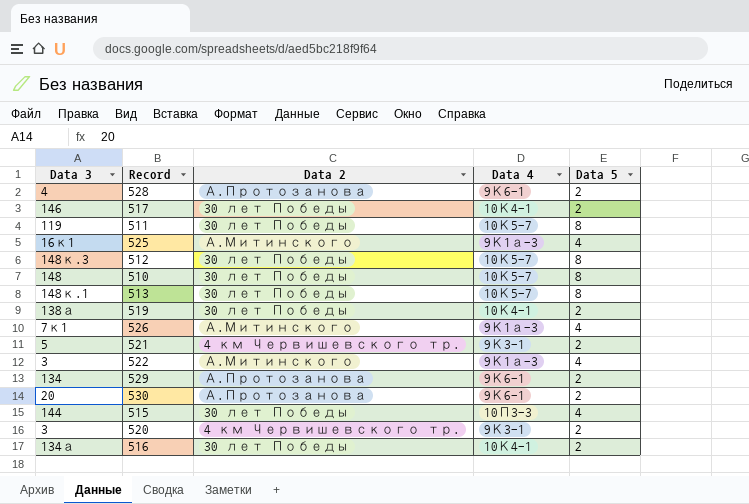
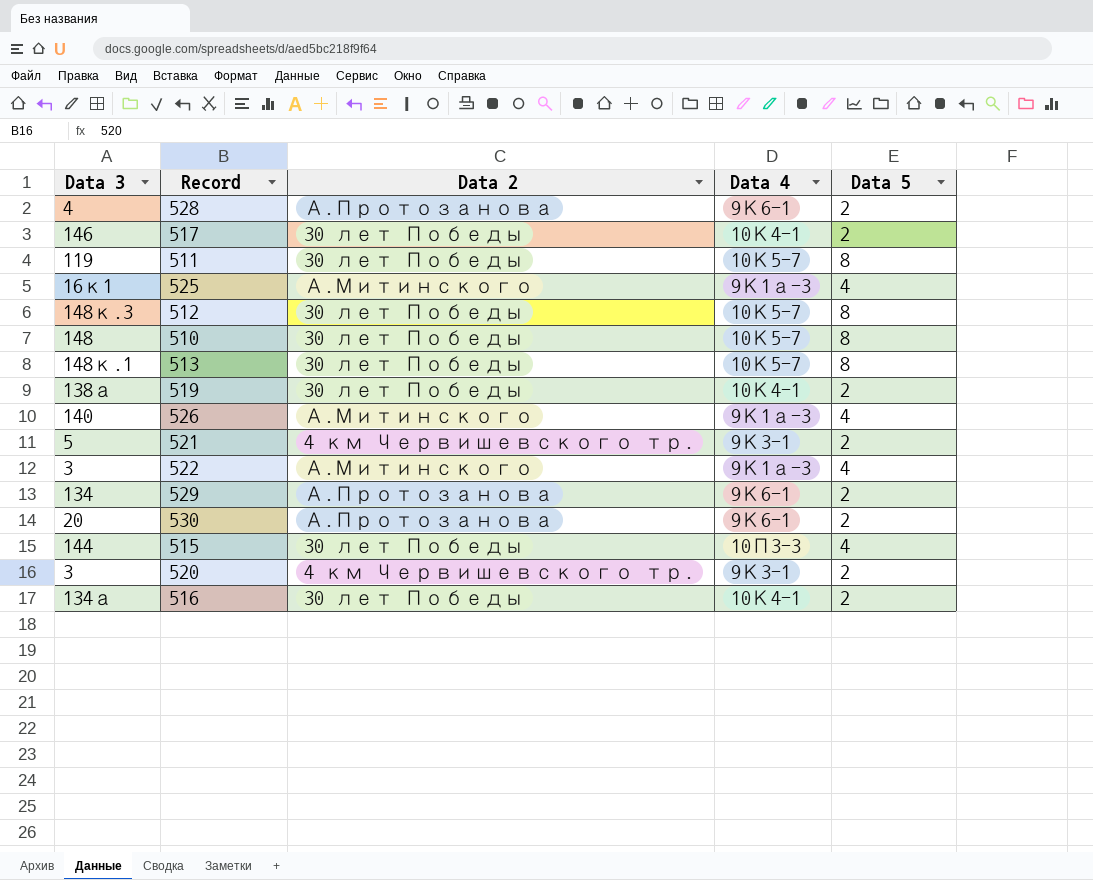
526 | Data 3: 7к1 -> 140

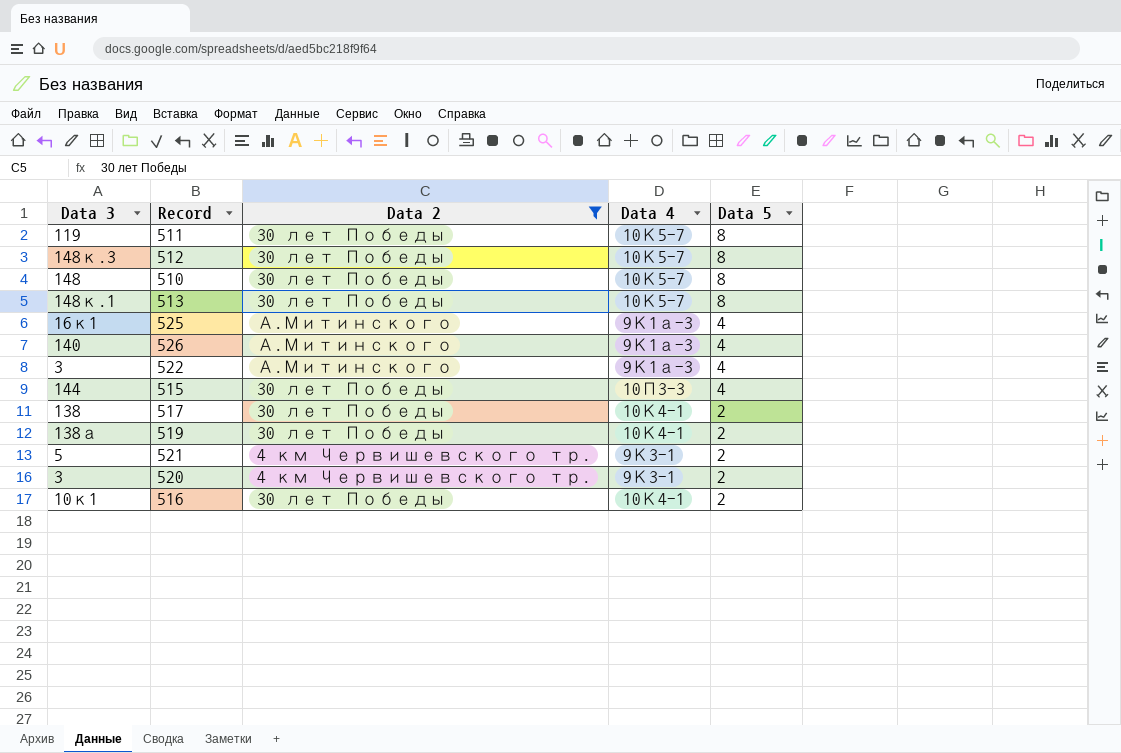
filter: none -> Data 2 != А.Протозанова
row order: none -> Data 5 descending
517 | Data 3: 146 -> 138
516 | Data 3: 134а -> 10к1

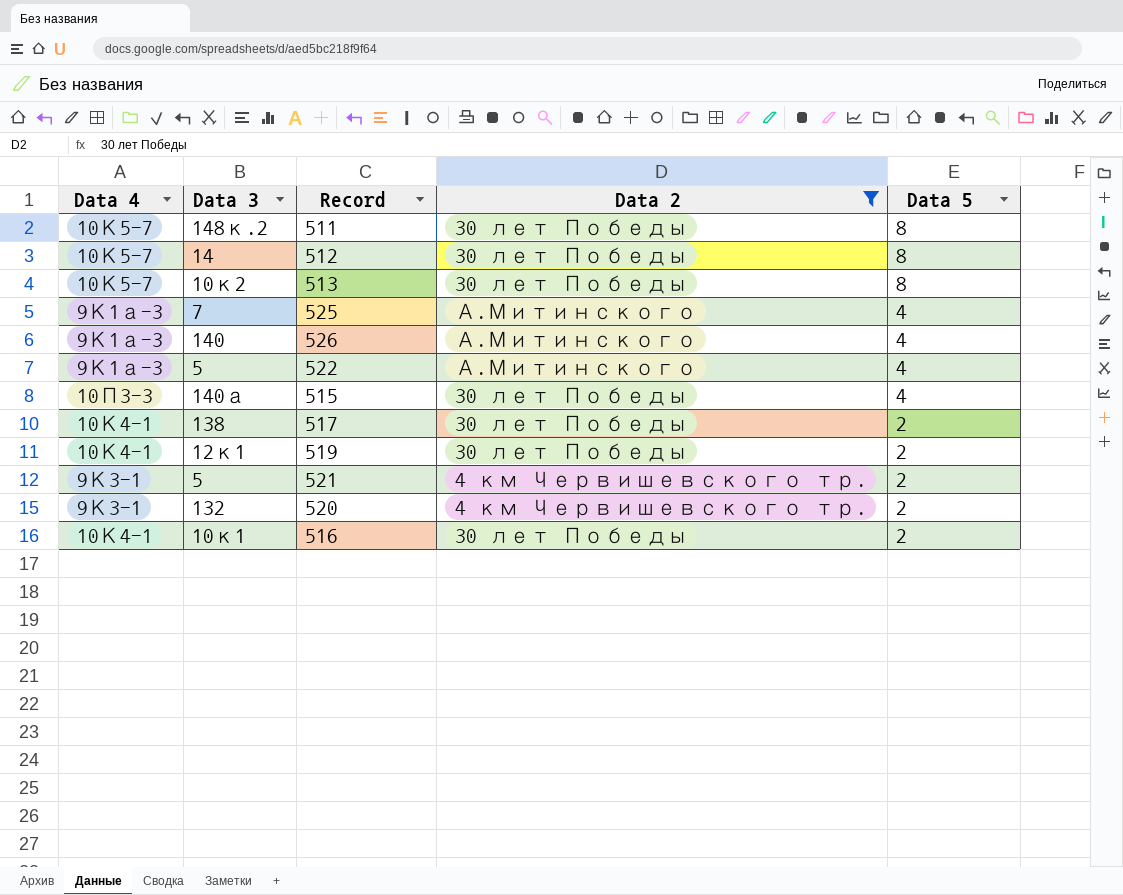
column Data 4 | position: 4 -> 1
row 510: 148 | 30 лет Победы | 10К5-7 | 8 -> none
511 | Data 3: 119 -> 148к.2
512 | Data 3: 148к.3 -> 14
513 | Data 3: 148к.1 -> 10к2
525 | Data 3: 16к1 -> 7
522 | Data 3: 3 -> 5
515 | Data 3: 144 -> 140а
519 | Data 3: 138а -> 12к1
520 | Data 3: 3 -> 132

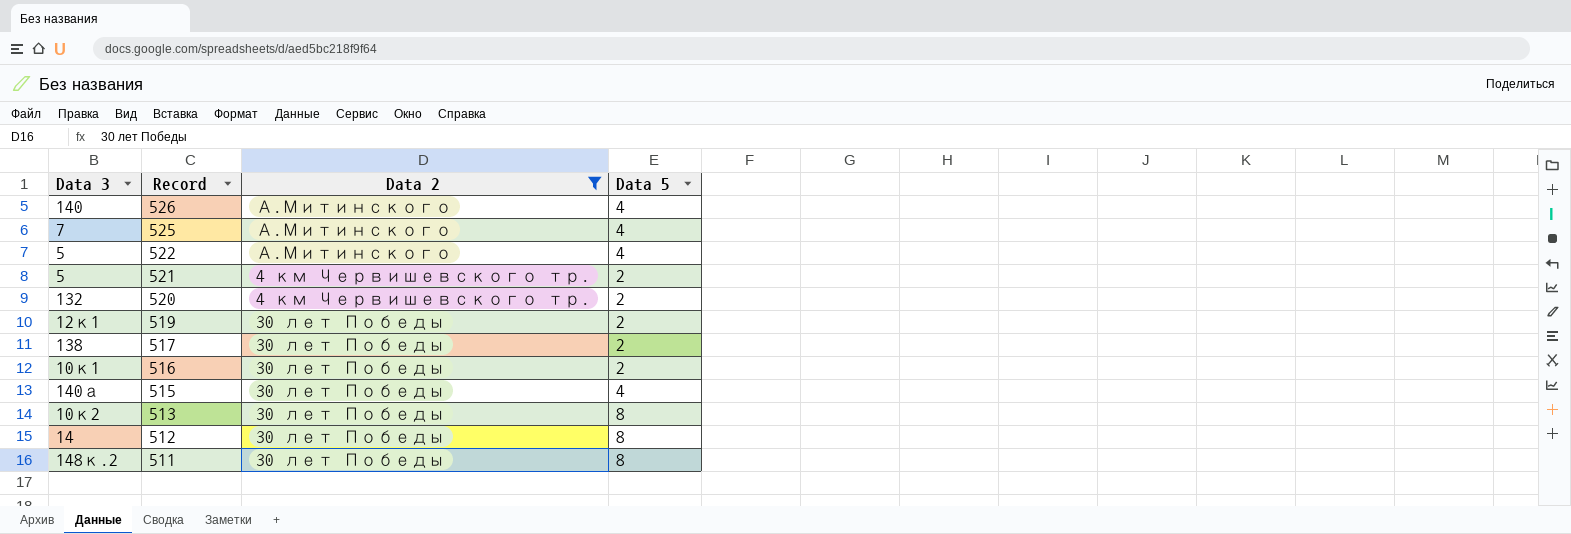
row order: Data 5 descending -> Record descending
column Data 4 | position: 1 -> none

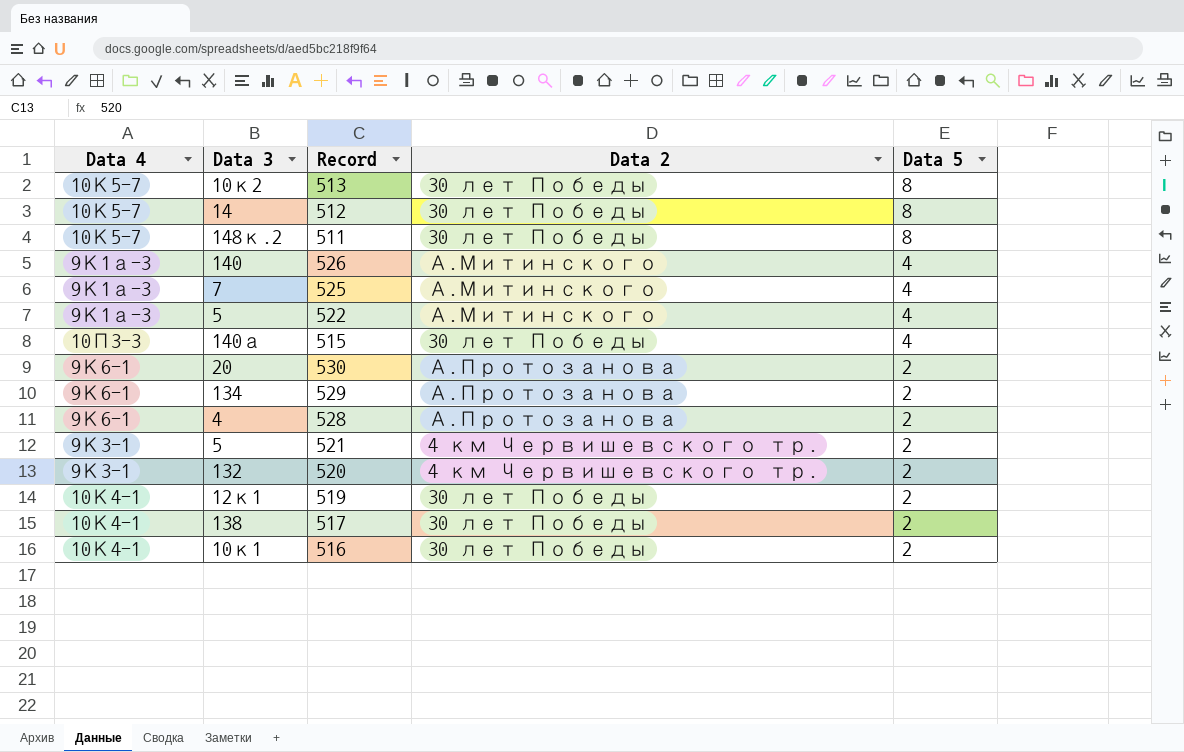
filter: Data 2 != А.Протозанова -> none
row order: Record descending -> Data 5 descending
column Data 4 | position: none -> 1

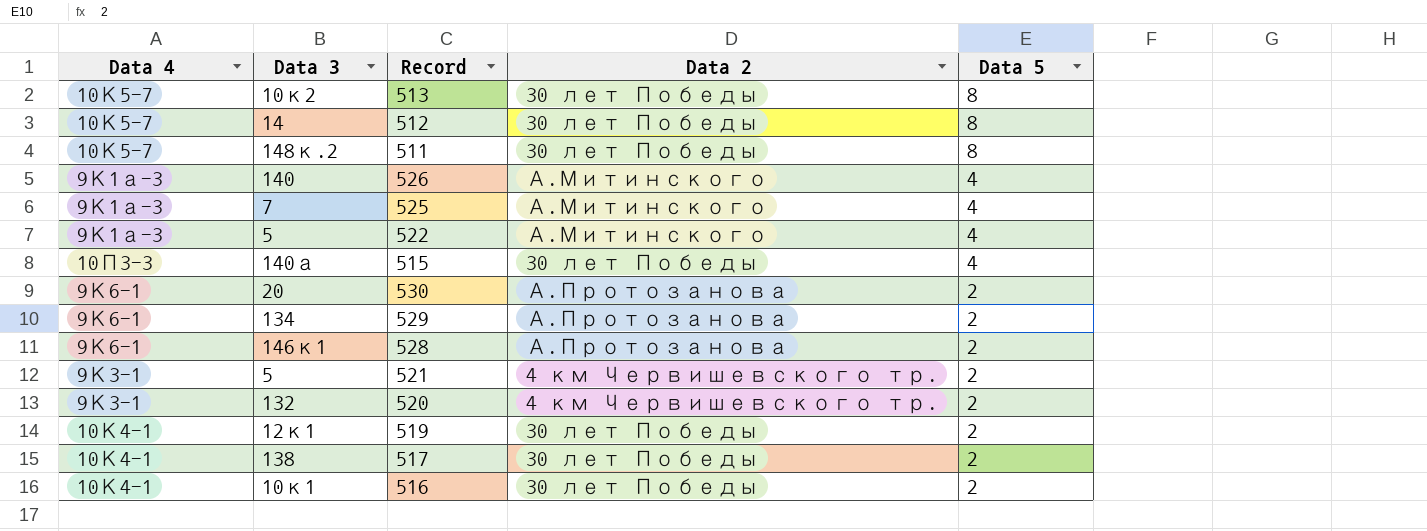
528 | Data 3: 4 -> 146к1

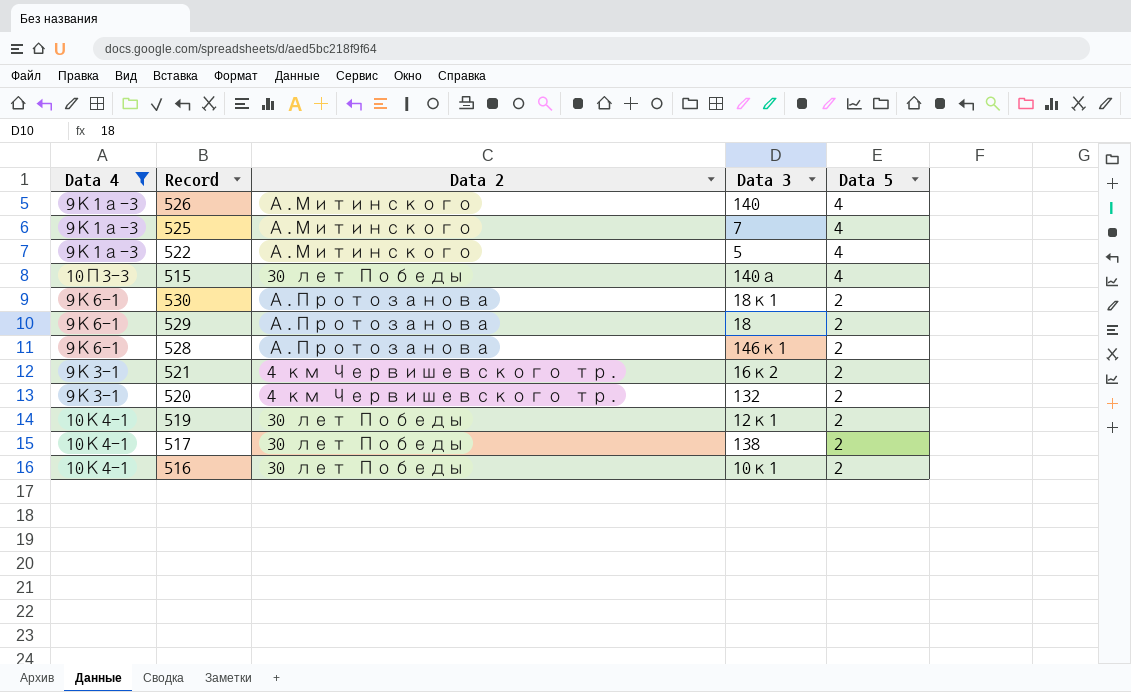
filter: none -> Data 4 != 10К5-7
column Data 3 | position: 2 -> 4
530 | Data 3: 20 -> 18к1
529 | Data 3: 134 -> 18
521 | Data 3: 5 -> 16к2

